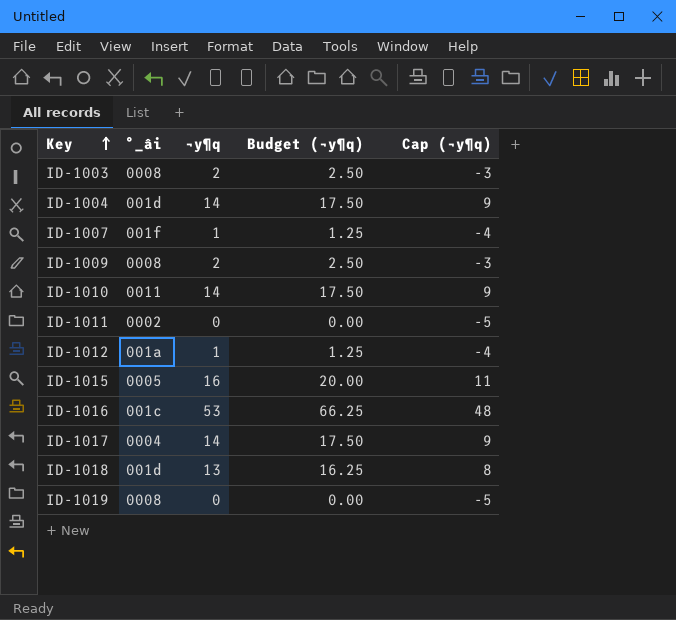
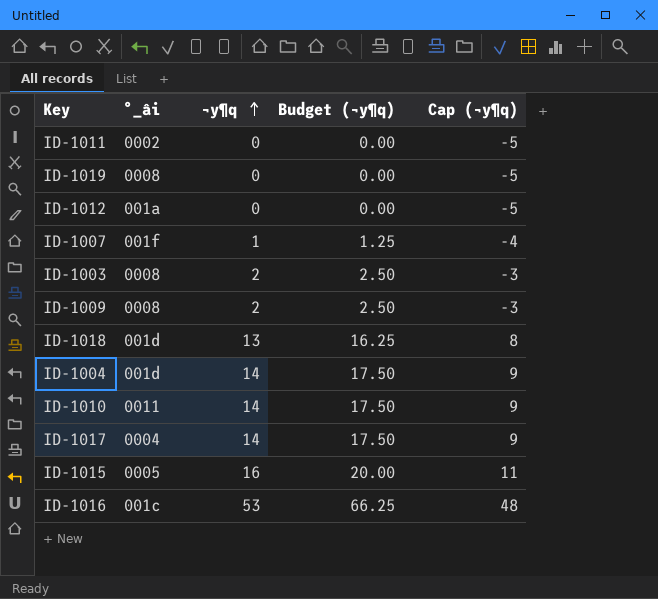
row order: Key ascending -> ¬y¶q ascending
ID-1012 | ¬y¶q: 1 -> 0
ID-1012 | Budget (¬y¶q): 1.25 -> 0.00
ID-1012 | Cap (¬y¶q): -4 -> -5

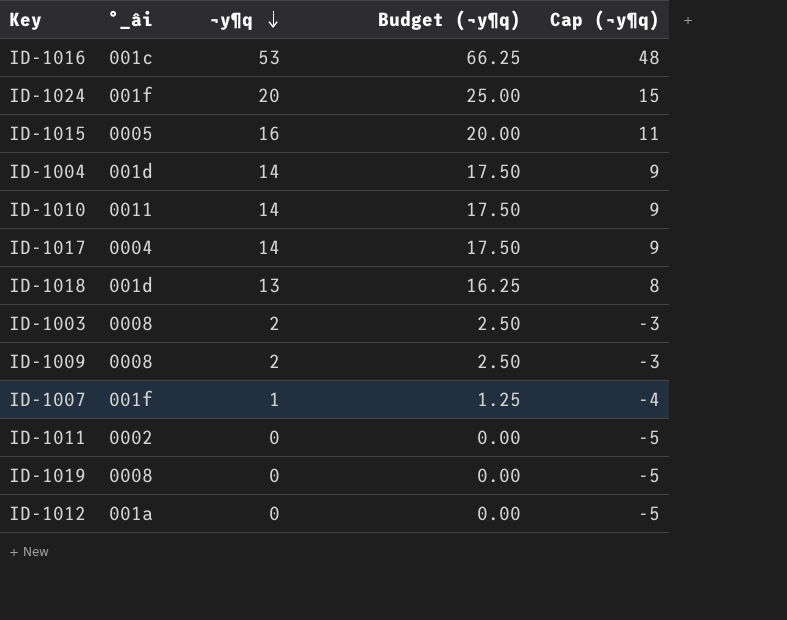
row order: ¬y¶q ascending -> ¬y¶q descending
row ID-1024: none -> 001f | 20 | 25.00 | 15

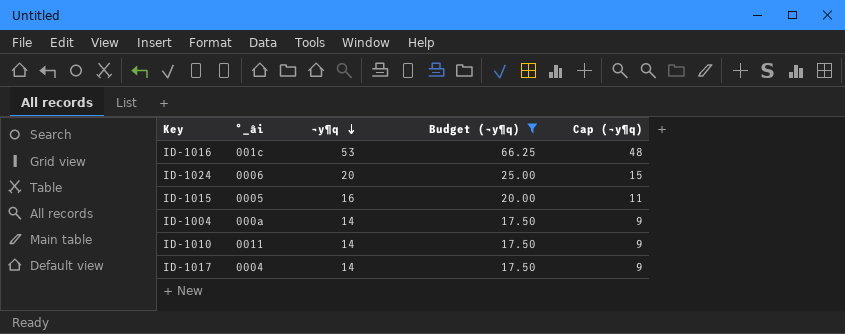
filter: none -> Budget (¬y¶q) >= 17.50
ID-1024 | °_âi: 001f -> 0006
ID-1004 | °_âi: 001d -> 000a

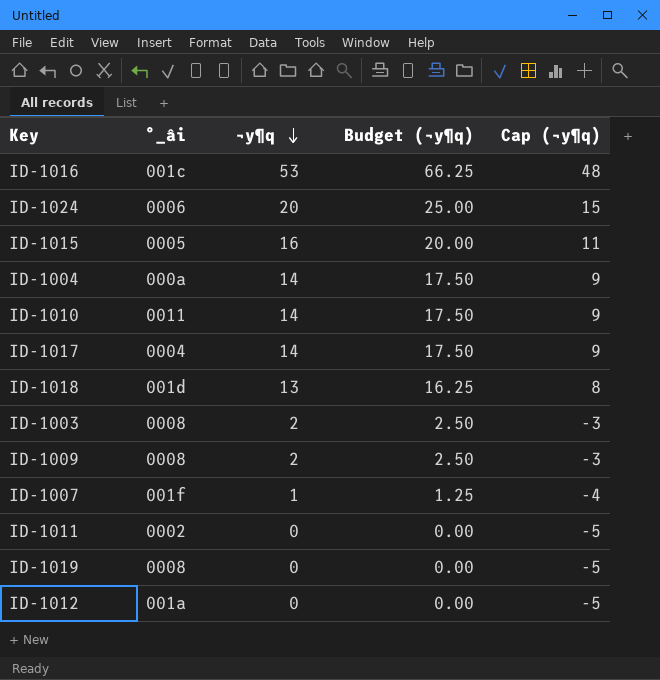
filter: Budget (¬y¶q) >= 17.50 -> none

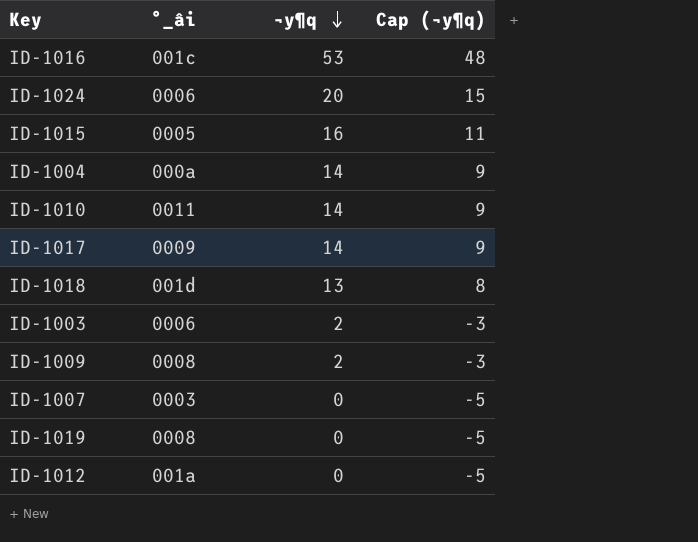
column Budget (¬y¶q) | formula: [¬y¶q] * 1.25 -> none
row ID-1011: 0002 | 0 | 0.00 | -5 -> none
ID-1017 | °_âi: 0004 -> 0009
ID-1003 | °_âi: 0008 -> 0006
ID-1007 | °_âi: 001f -> 0003
ID-1007 | ¬y¶q: 1 -> 0
ID-1007 | Cap (¬y¶q): -4 -> -5

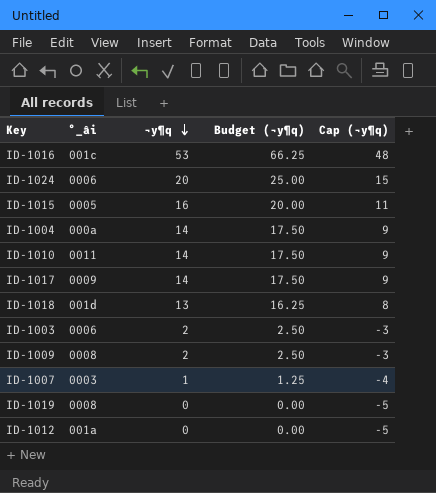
column Budget (¬y¶q) | formula: none -> [¬y¶q] * 1.25
ID-1007 | ¬y¶q: 0 -> 1
ID-1007 | Cap (¬y¶q): -5 -> -4

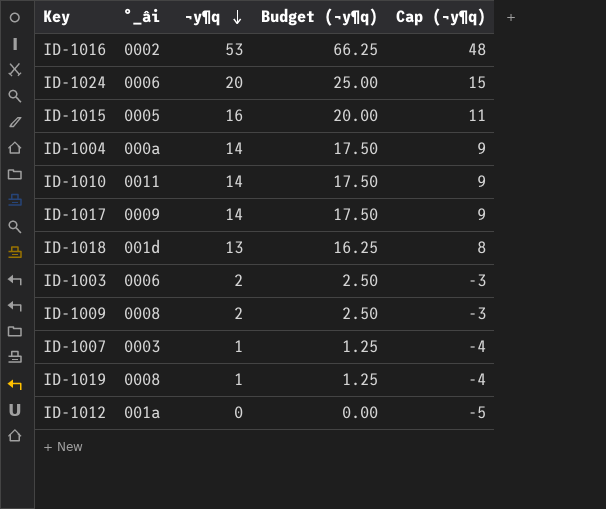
ID-1016 | °_âi: 001c -> 0002
ID-1019 | ¬y¶q: 0 -> 1
ID-1019 | Budget (¬y¶q): 0.00 -> 1.25
ID-1019 | Cap (¬y¶q): -5 -> -4

